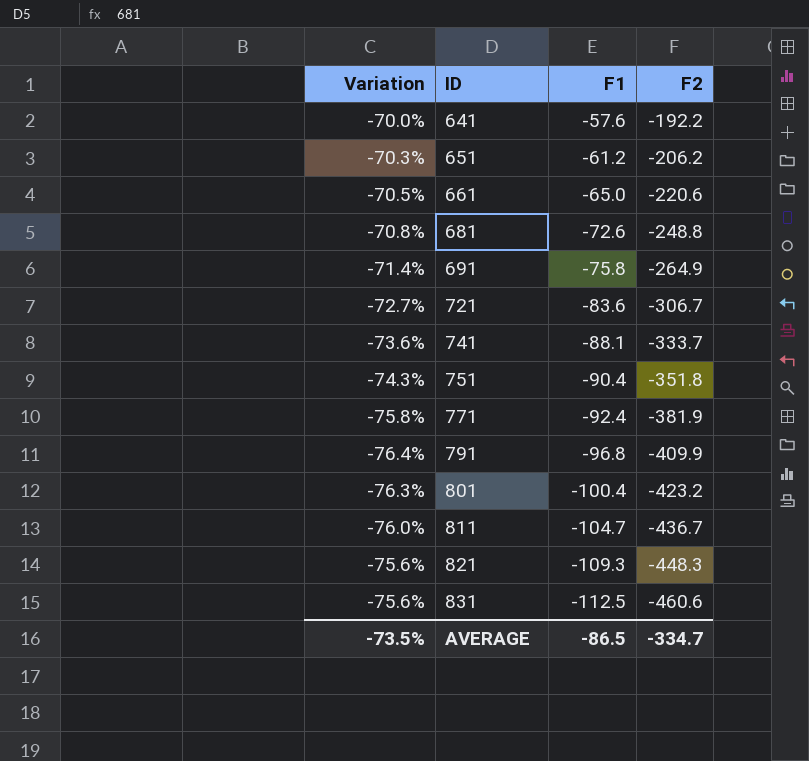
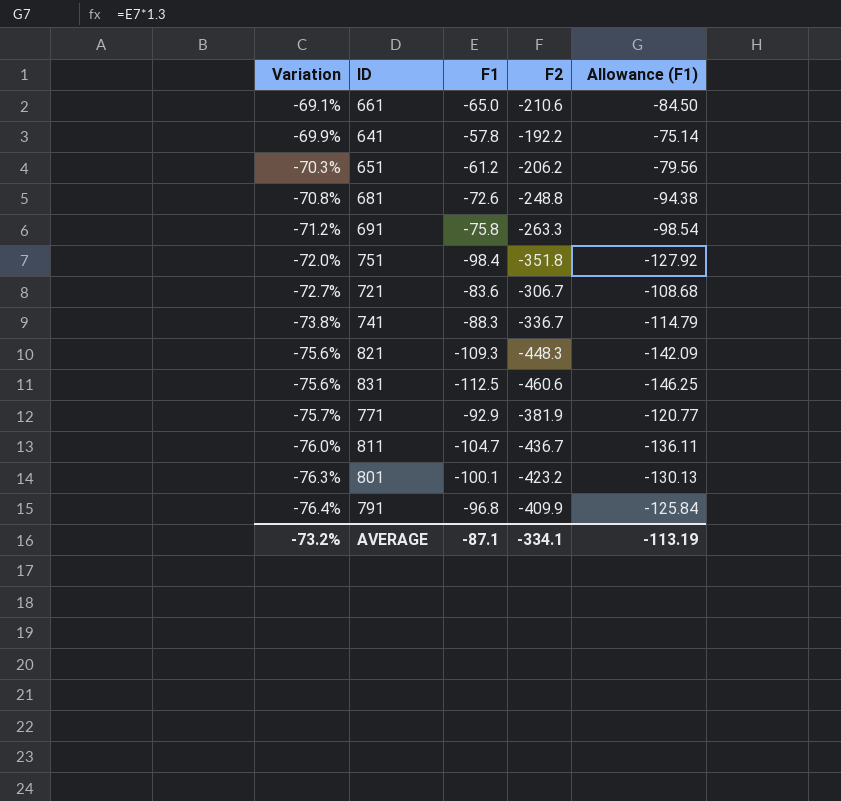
row order: ID ascending -> Variation descending
column Allowance (F1) | formula: none -> [F1] * 1.3
661 | Variation: -70.5% -> -69.1%
661 | F2: -220.6 -> -210.6
641 | Variation: -70.0% -> -69.9%
641 | F1: -57.6 -> -57.8
691 | Variation: -71.4% -> -71.2%
691 | F2: -264.9 -> -263.3
751 | Variation: -74.3% -> -72.0%
751 | F1: -90.4 -> -98.4
741 | Variation: -73.6% -> -73.8%
741 | F1: -88.1 -> -88.3
741 | F2: -333.7 -> -336.7
771 | Variation: -75.8% -> -75.7%
771 | F1: -92.4 -> -92.9
801 | F1: -100.4 -> -100.1
AVERAGE | Variation: -73.5% -> -73.2%
AVERAGE | F1: -86.5 -> -87.1
AVERAGE | F2: -334.7 -> -334.1

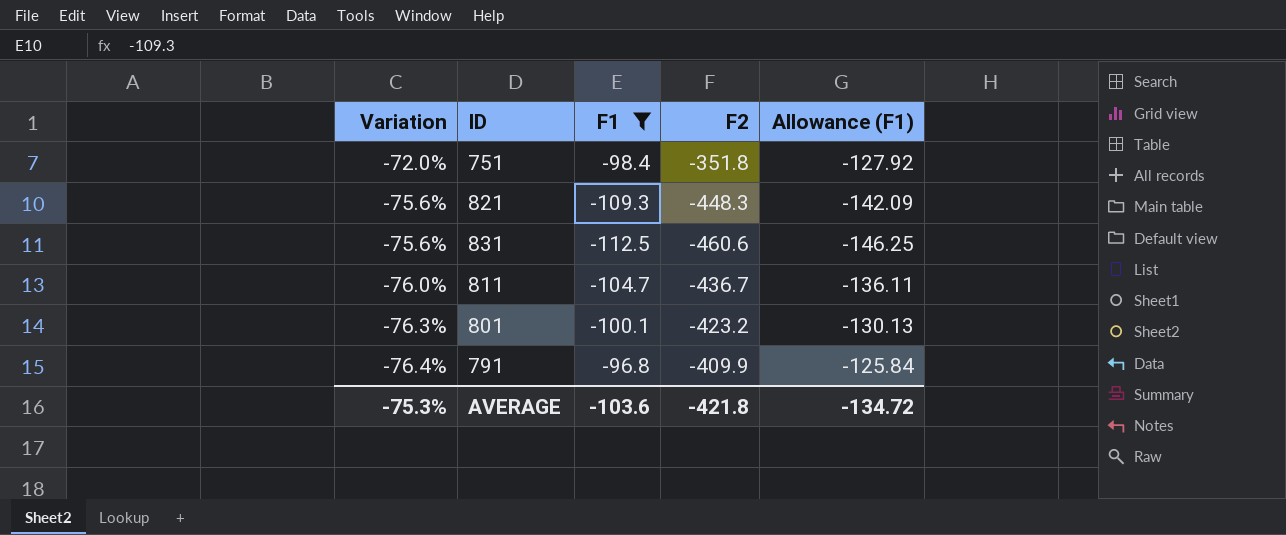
filter: none -> F1 <= -96.8
AVERAGE | Variation: -73.2% -> -75.3%
AVERAGE | F1: -87.1 -> -103.6
AVERAGE | F2: -334.1 -> -421.8
AVERAGE | Allowance (F1): -113.19 -> -134.72

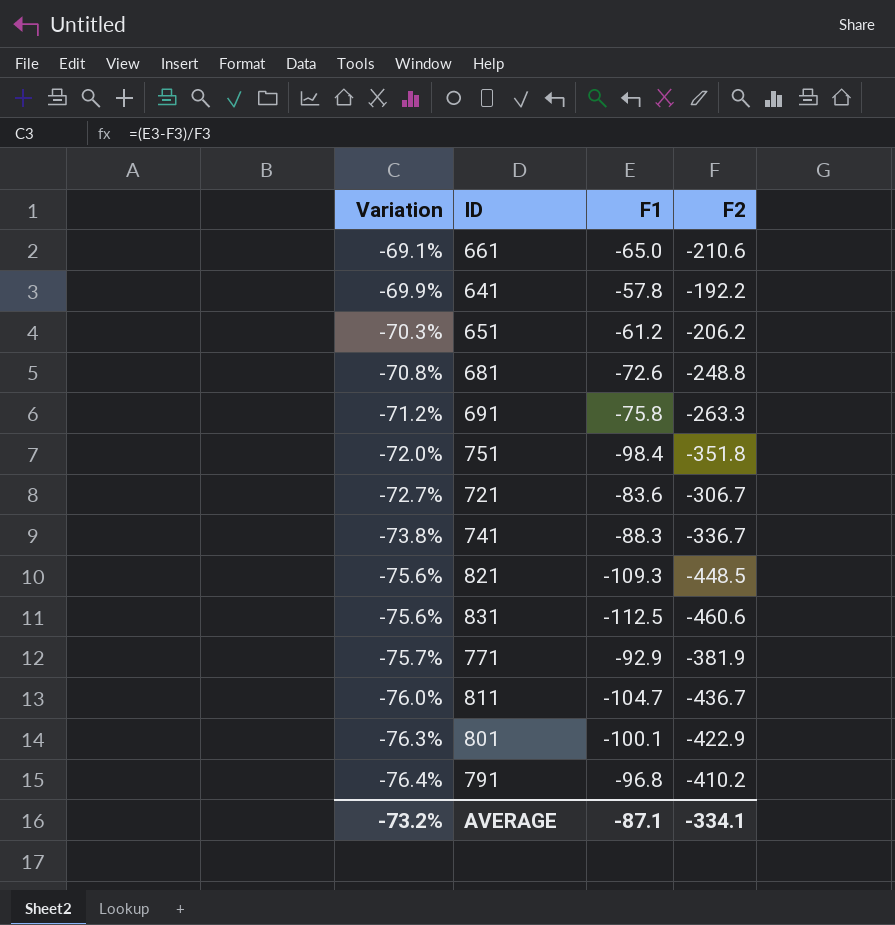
filter: F1 <= -96.8 -> none
column Allowance (F1) | formula: [F1] * 1.3 -> none
821 | F2: -448.3 -> -448.5
801 | F2: -423.2 -> -422.9
791 | F2: -409.9 -> -410.2
AVERAGE | Variation: -75.3% -> -73.2%
AVERAGE | F1: -103.6 -> -87.1
AVERAGE | F2: -421.8 -> -334.1

